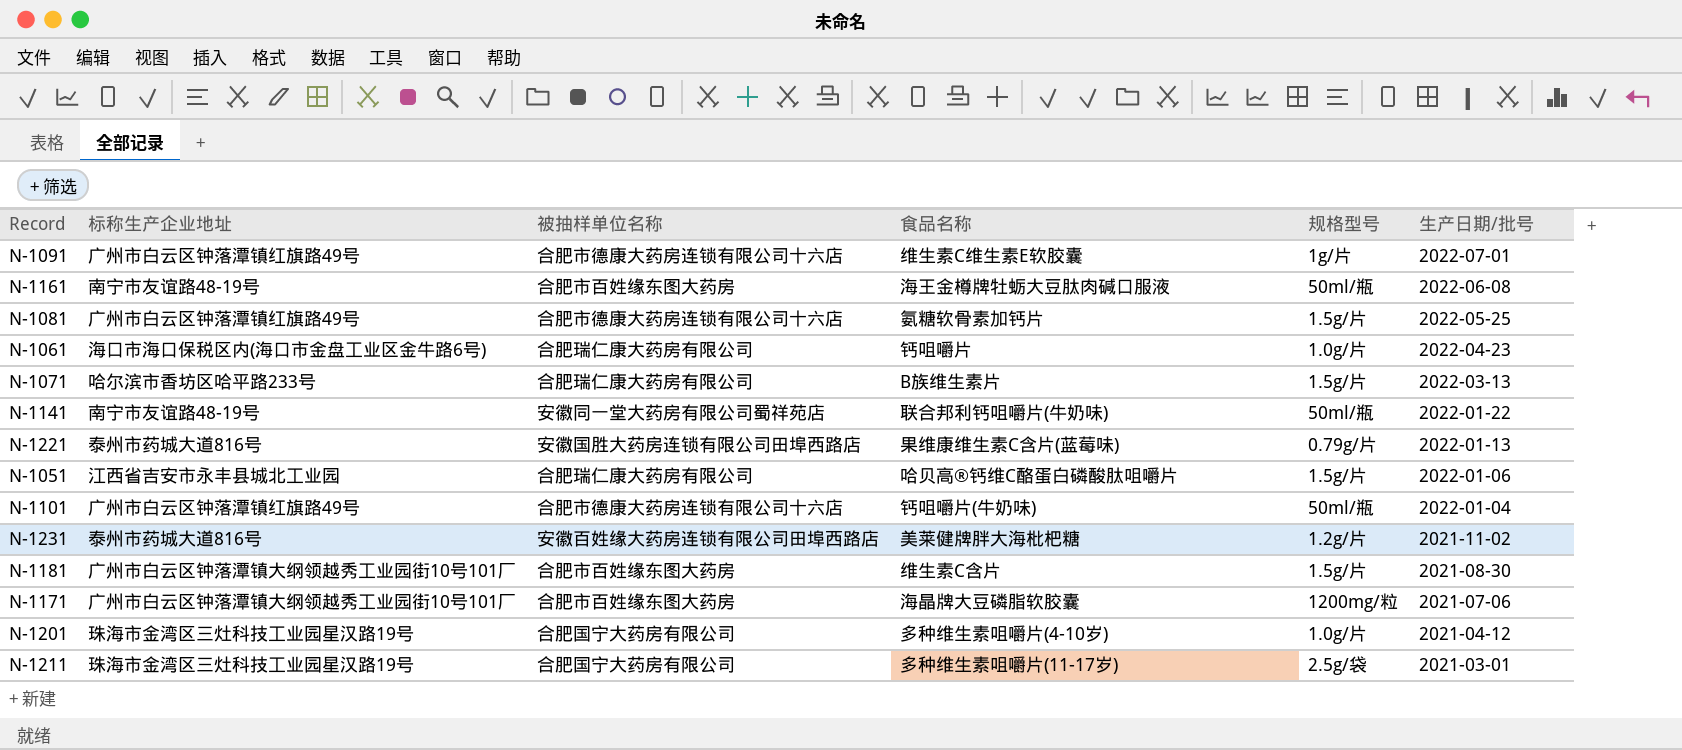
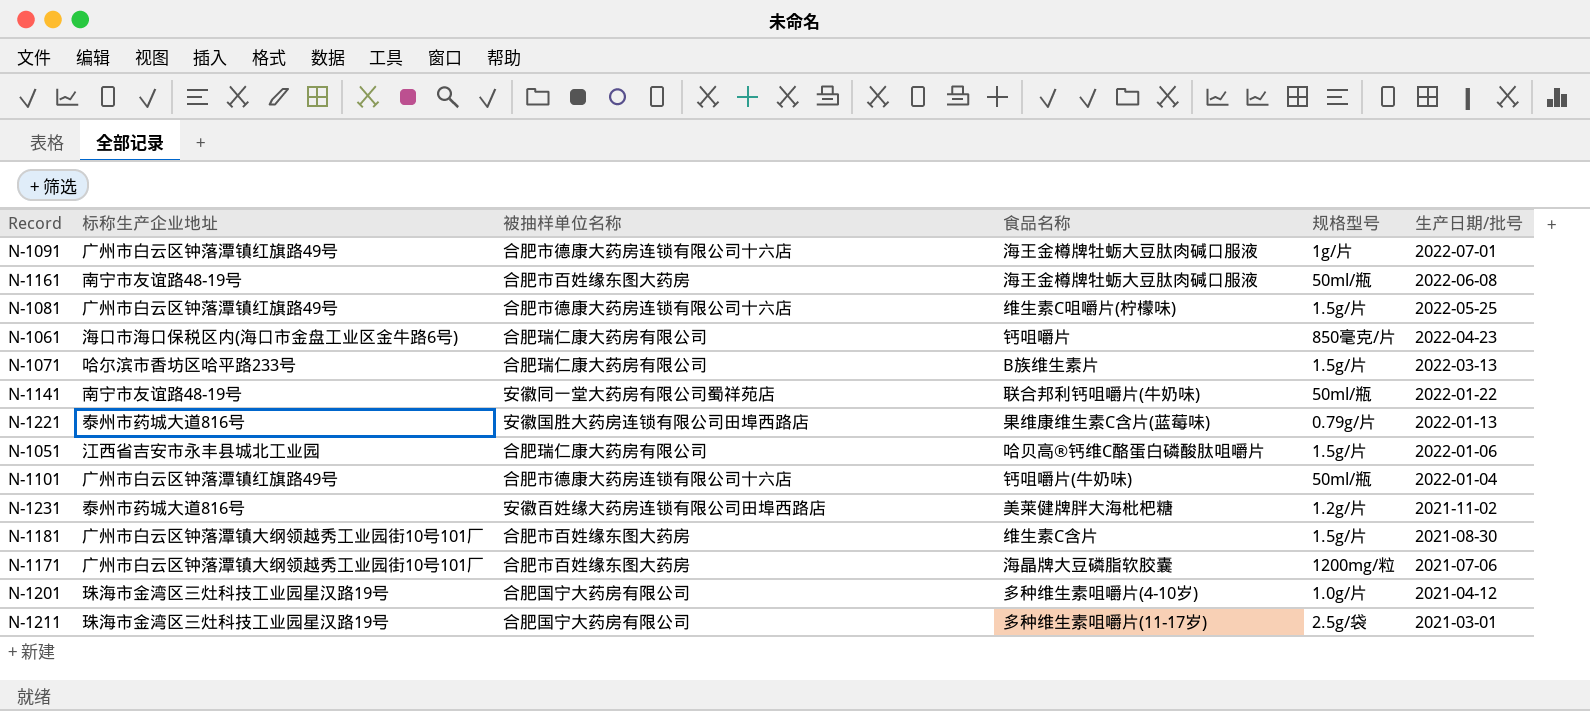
N-1091 | 食品名称: 维生素C维生素E软胶囊 -> 海王金樽牌牡蛎大豆肽肉碱口服液
N-1081 | 食品名称: 氨糖软骨素加钙片 -> 维生素C咀嚼片(柠檬味)
N-1061 | 规格型号: 1.0g/片 -> 850毫克/片

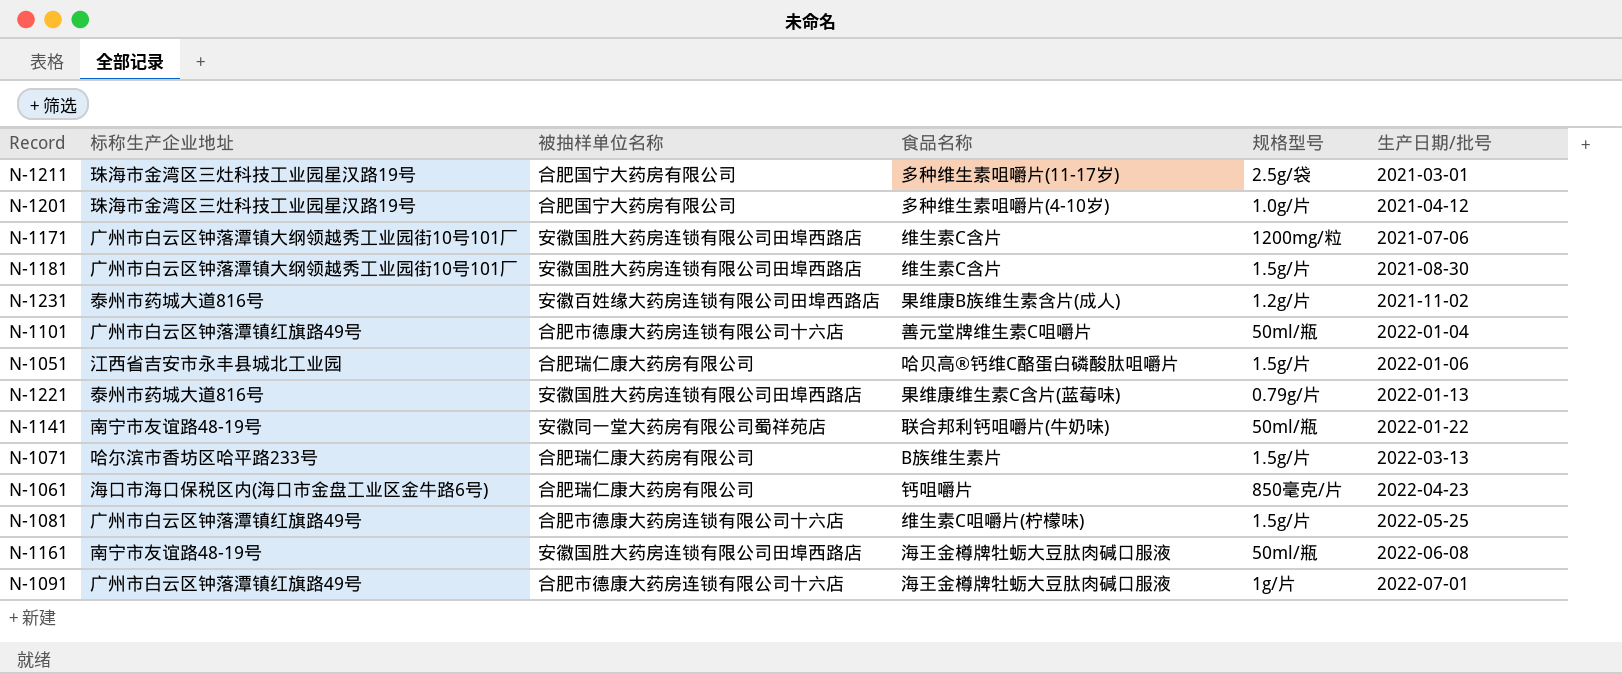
row order: 生产日期/批号 descending -> 生产日期/批号 ascending
N-1171 | 被抽样单位名称: 合肥市百姓缘东图大药房 -> 安徽国胜大药房连锁有限公司田埠西路店
N-1171 | 食品名称: 海晶牌大豆磷脂软胶囊 -> 维生素C含片
N-1181 | 被抽样单位名称: 合肥市百姓缘东图大药房 -> 安徽国胜大药房连锁有限公司田埠西路店
N-1231 | 食品名称: 美莱健牌胖大海枇杷糖 -> 果维康B族维生素含片(成人)
N-1101 | 食品名称: 钙咀嚼片(牛奶味) -> 善元堂牌维生素C咀嚼片
N-1161 | 被抽样单位名称: 合肥市百姓缘东图大药房 -> 安徽国胜大药房连锁有限公司田埠西路店

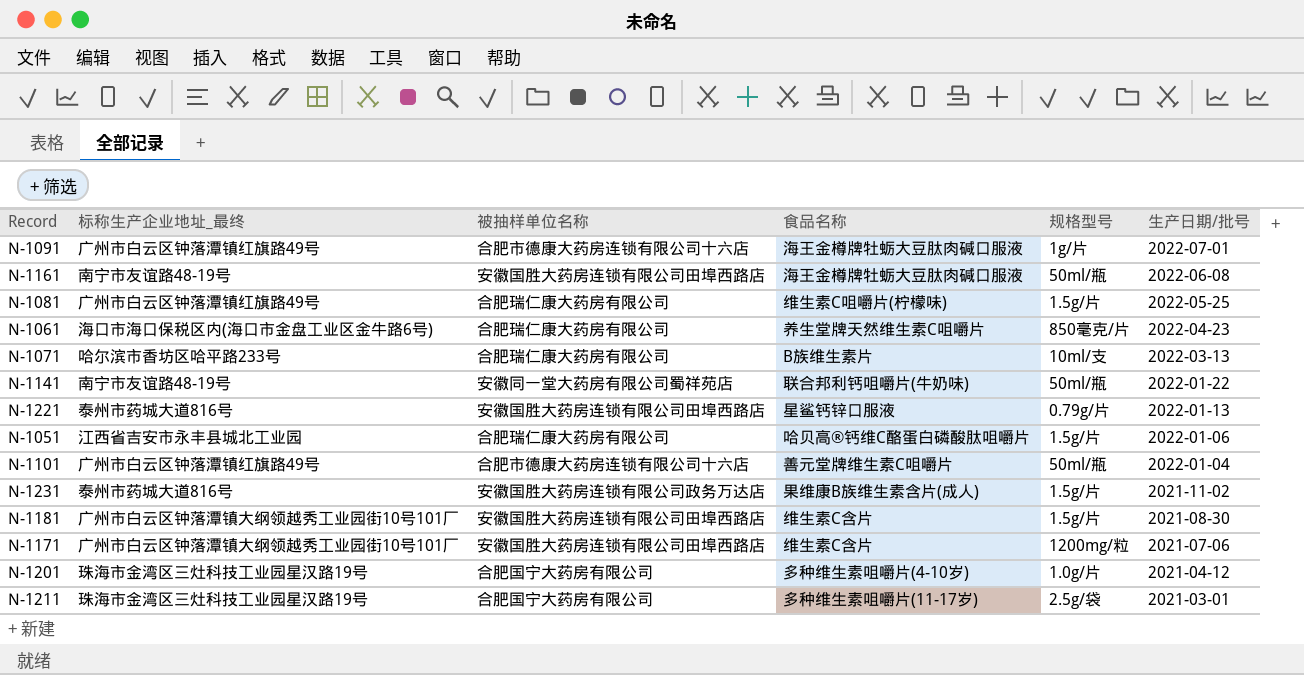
row order: 生产日期/批号 ascending -> 生产日期/批号 descending
column name: 标称生产企业地址 -> 标称生产企业地址_最终
N-1081 | 被抽样单位名称: 合肥市德康大药房连锁有限公司十六店 -> 合肥瑞仁康大药房有限公司
N-1061 | 食品名称: 钙咀嚼片 -> 养生堂牌天然维生素C咀嚼片
N-1071 | 规格型号: 1.5g/片 -> 10ml/支
N-1221 | 食品名称: 果维康维生素C含片(蓝莓味) -> 星鲨钙锌口服液
N-1231 | 被抽样单位名称: 安徽百姓缘大药房连锁有限公司田埠西路店 -> 安徽国胜大药房连锁有限公司政务万达店
N-1231 | 规格型号: 1.2g/片 -> 1.5g/片

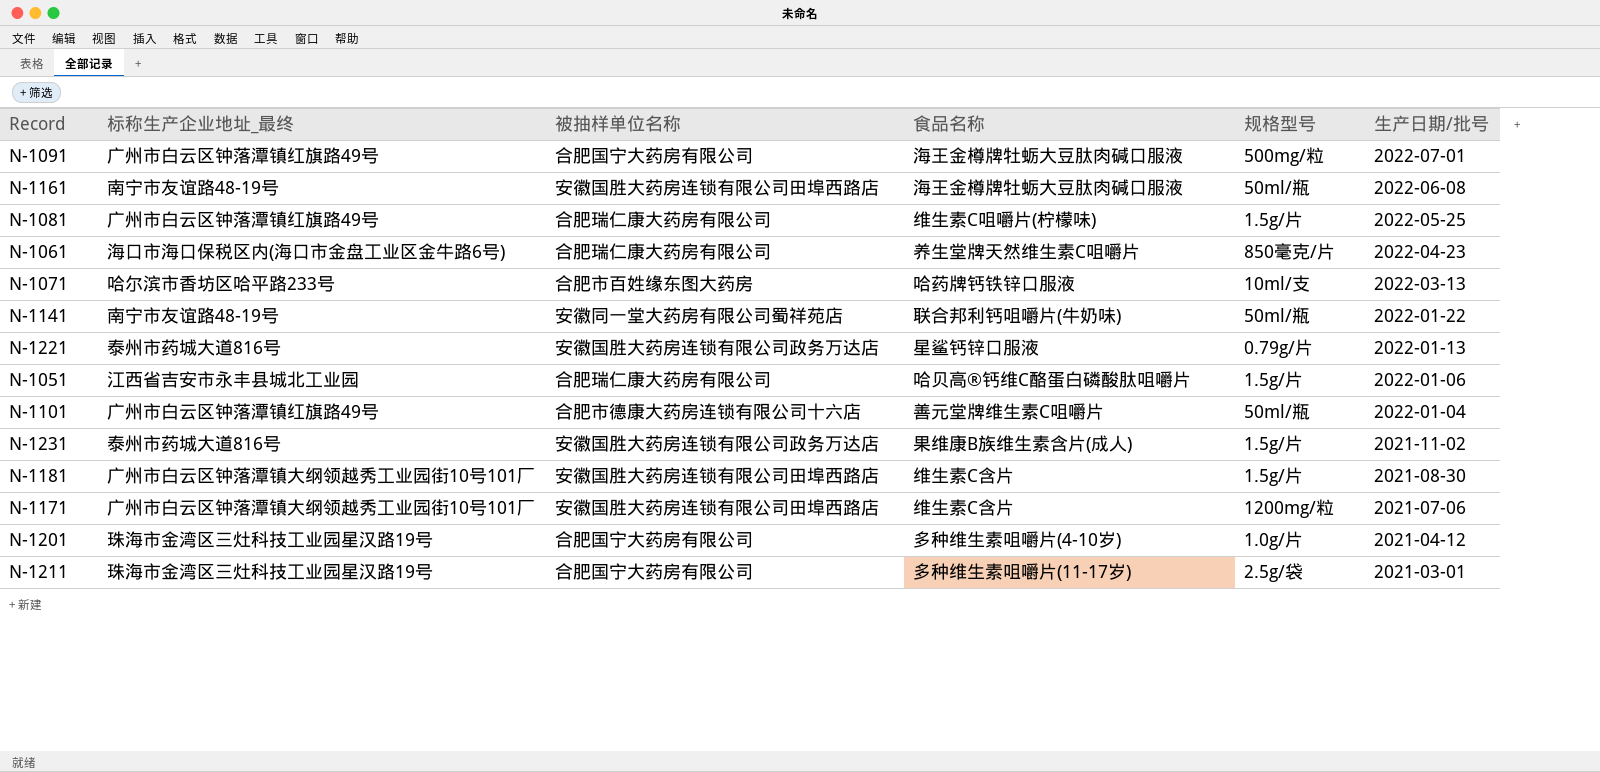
N-1091 | 被抽样单位名称: 合肥市德康大药房连锁有限公司十六店 -> 合肥国宁大药房有限公司
N-1091 | 规格型号: 1g/片 -> 500mg/粒
N-1071 | 被抽样单位名称: 合肥瑞仁康大药房有限公司 -> 合肥市百姓缘东图大药房
N-1071 | 食品名称: B族维生素片 -> 哈药牌钙铁锌口服液
N-1221 | 被抽样单位名称: 安徽国胜大药房连锁有限公司田埠西路店 -> 安徽国胜大药房连锁有限公司政务万达店

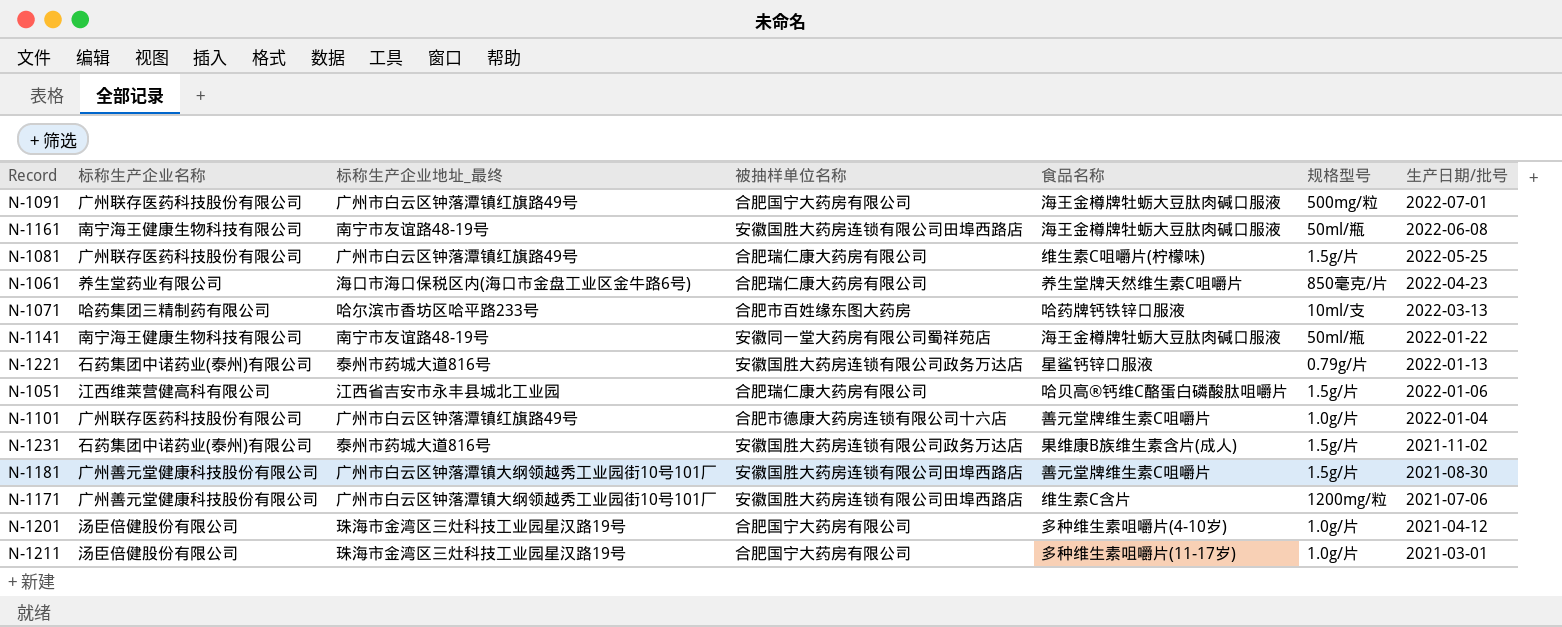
column 标称生产企业名称 | position: none -> 2
N-1141 | 食品名称: 联合邦利钙咀嚼片(牛奶味) -> 海王金樽牌牡蛎大豆肽肉碱口服液
N-1101 | 规格型号: 50ml/瓶 -> 1.0g/片
N-1181 | 食品名称: 维生素C含片 -> 善元堂牌维生素C咀嚼片
N-1211 | 规格型号: 2.5g/袋 -> 1.0g/片

